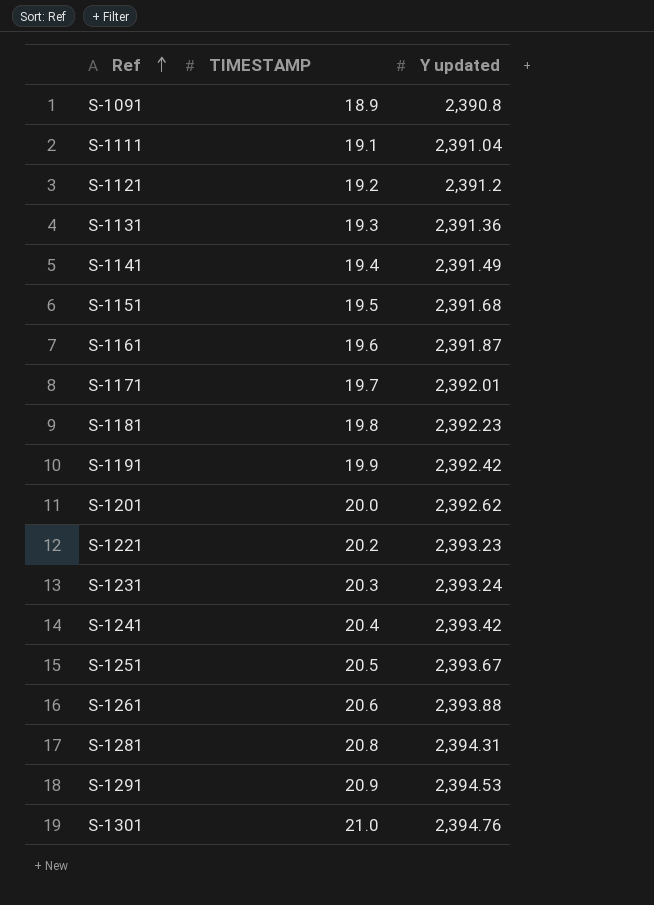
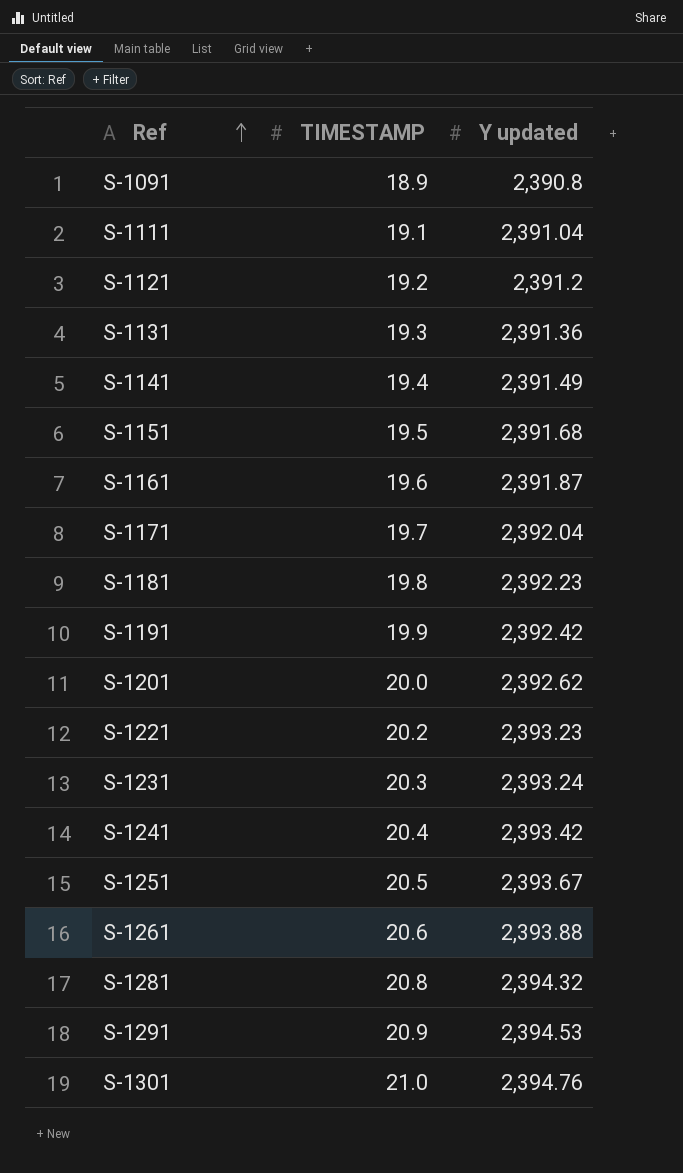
S-1171 | Y updated: 2,392.01 -> 2,392.04
S-1281 | Y updated: 2,394.31 -> 2,394.32

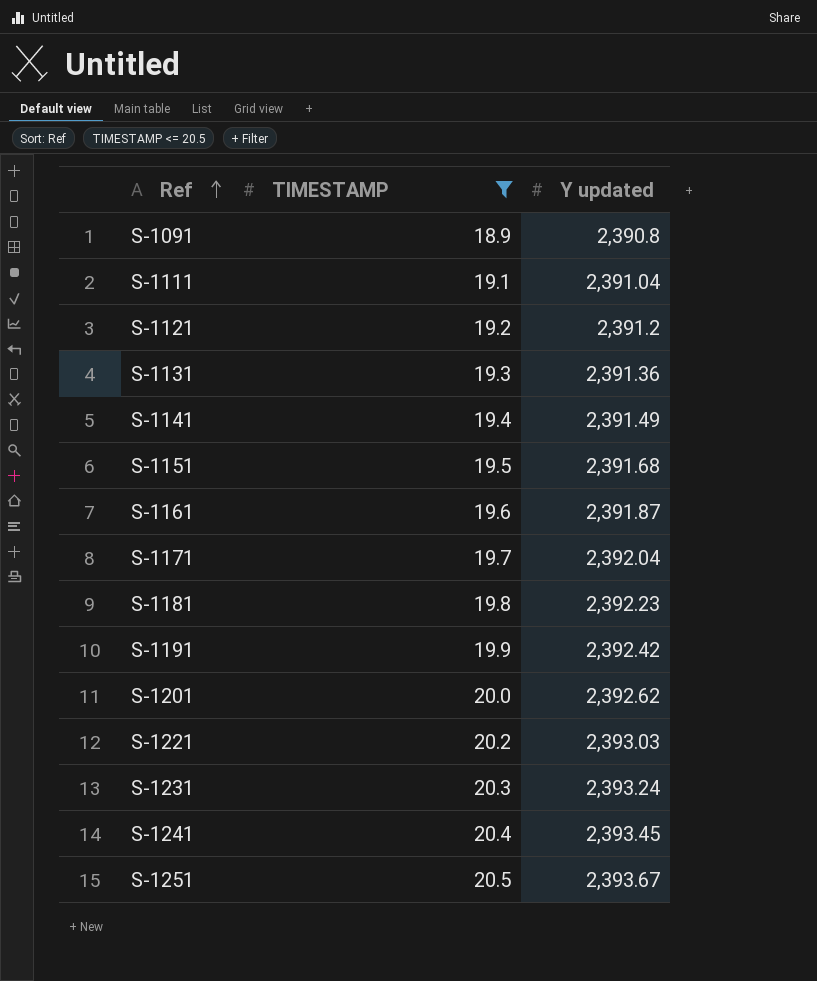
filter: none -> TIMESTAMP <= 20.5
S-1221 | Y updated: 2,393.23 -> 2,393.03
S-1241 | Y updated: 2,393.42 -> 2,393.45

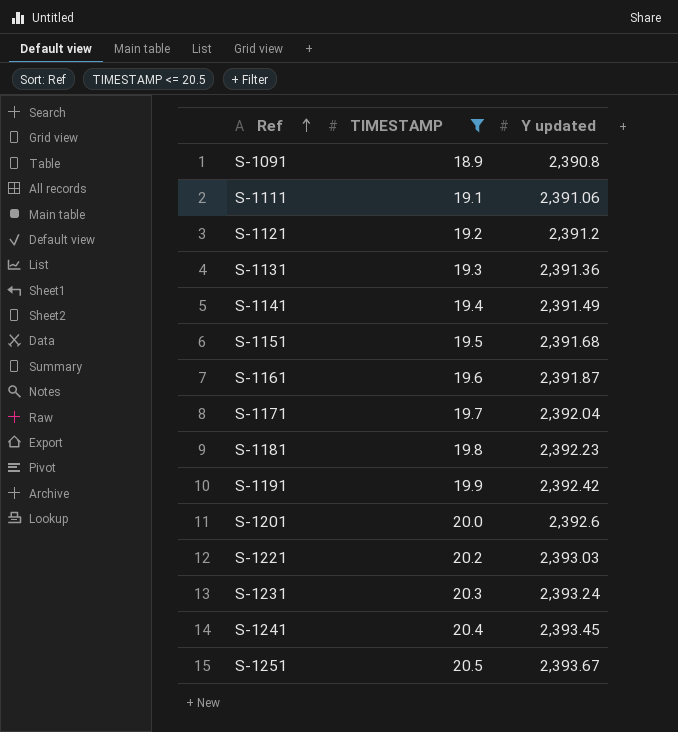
S-1111 | Y updated: 2,391.04 -> 2,391.06
S-1201 | Y updated: 2,392.62 -> 2,392.6

